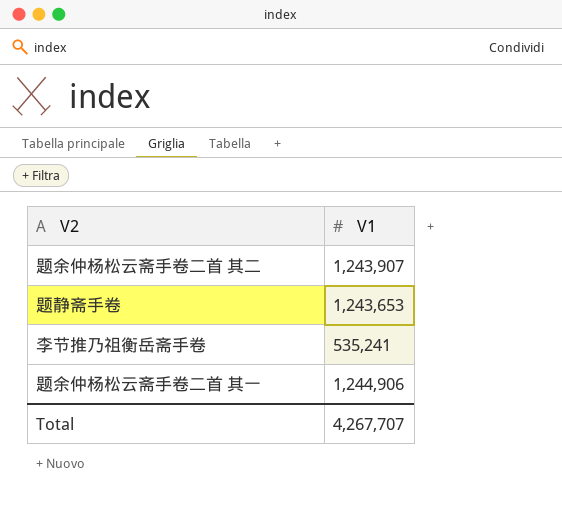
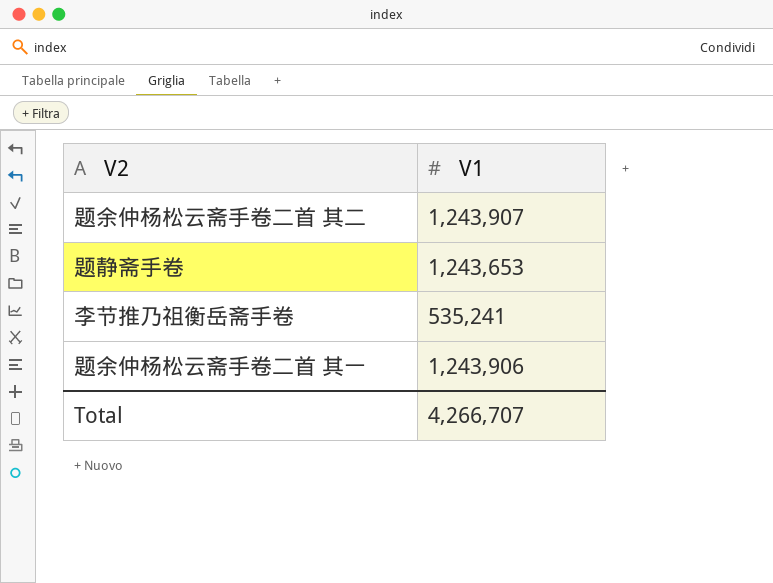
题余仲杨松云斋手卷二首 其一 | V1: 1,244,906 -> 1,243,906
Total | V1: 4,267,707 -> 4,266,707

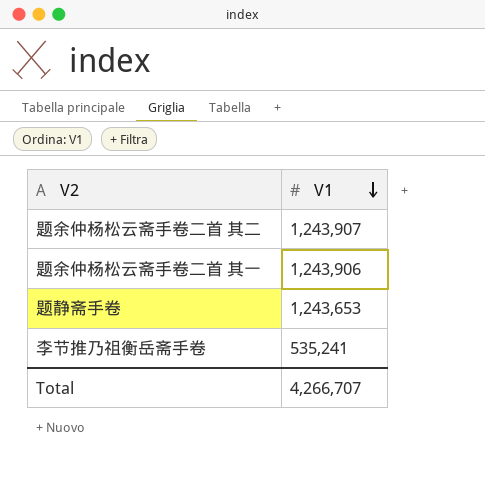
row order: none -> V1 descending

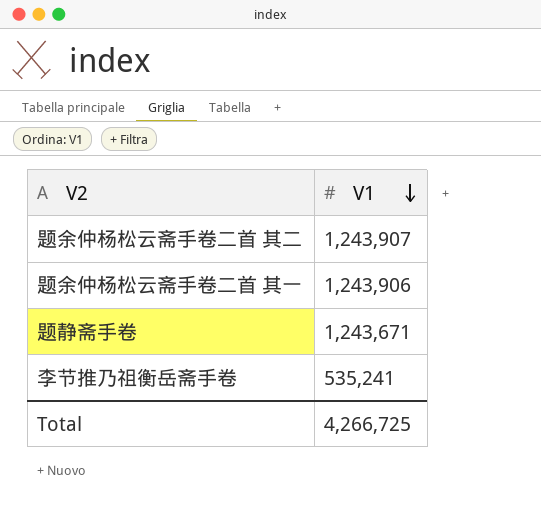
题静斋手卷 | V1: 1,243,653 -> 1,243,671
Total | V1: 4,266,707 -> 4,266,725

